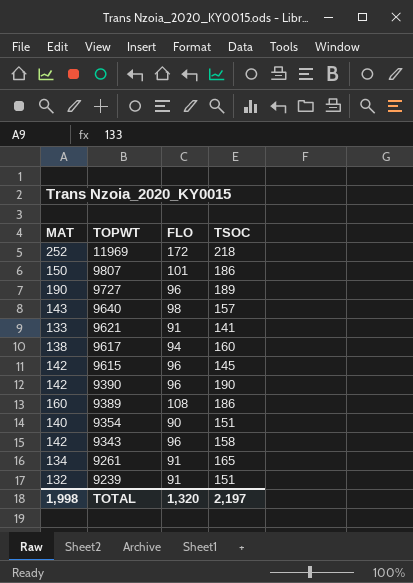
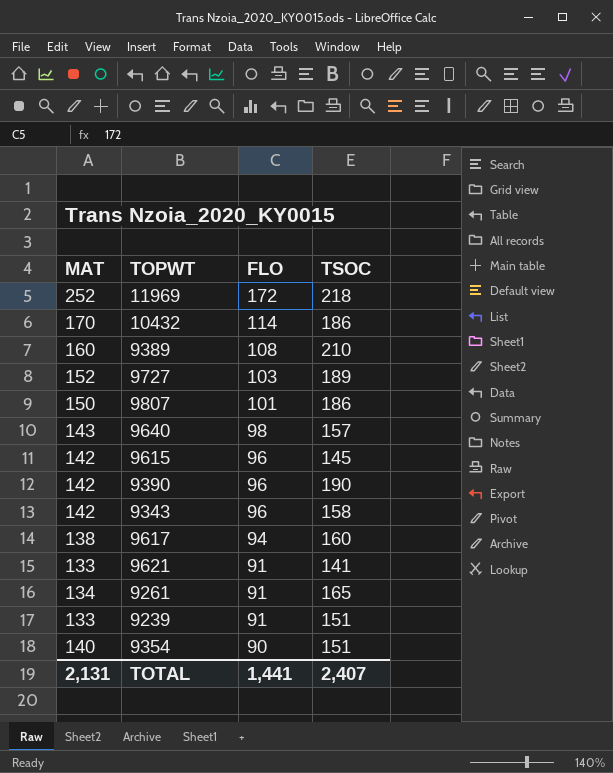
row order: TOPWT descending -> FLO descending
row 10432: none -> 170 | 114 | 186
9389 | TSOC: 186 -> 210
9727 | MAT: 190 -> 152
9727 | FLO: 96 -> 103
9239 | MAT: 132 -> 133
TOTAL | MAT: 1,998 -> 2,131
TOTAL | FLO: 1,320 -> 1,441
TOTAL | TSOC: 2,197 -> 2,407

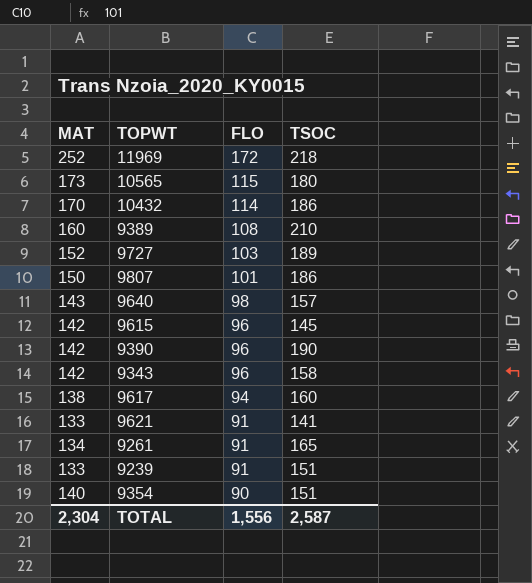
row 10565: none -> 173 | 115 | 180
TOTAL | MAT: 2,131 -> 2,304
TOTAL | FLO: 1,441 -> 1,556
TOTAL | TSOC: 2,407 -> 2,587

